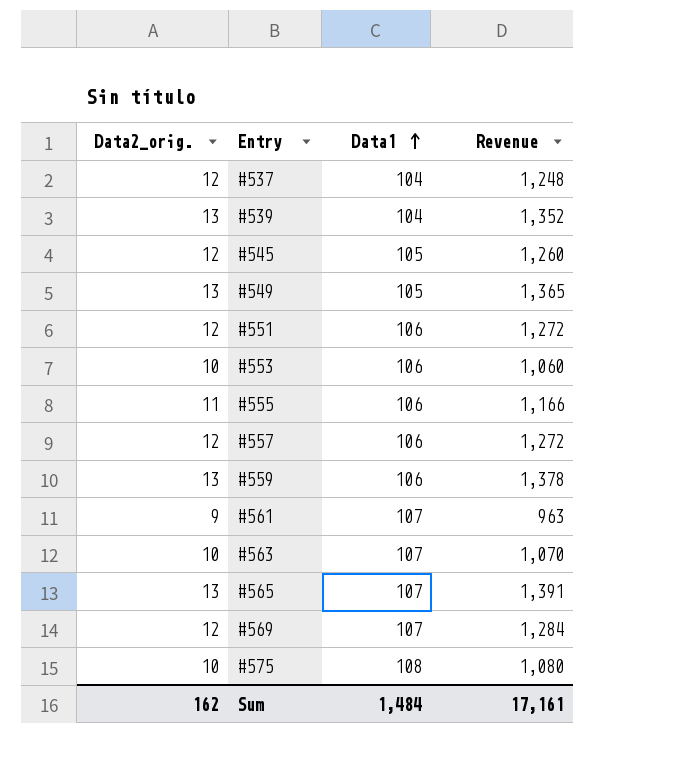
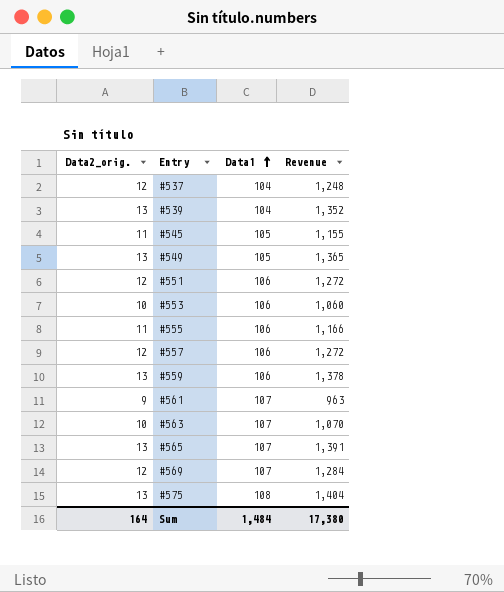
#545 | Data2_orig.: 12 -> 11
#545 | Revenue: 1,260 -> 1,155
#575 | Data2_orig.: 10 -> 13
#575 | Revenue: 1,080 -> 1,404
Sum | Data2_orig.: 162 -> 164
Sum | Revenue: 17,161 -> 17,380

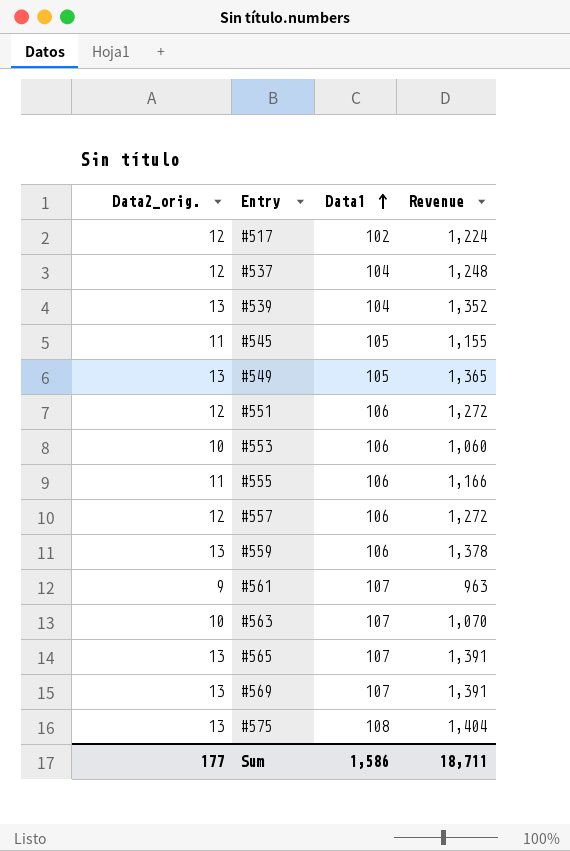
row #517: none -> 12 | 102 | 1,224
#569 | Data2_orig.: 12 -> 13
#569 | Revenue: 1,284 -> 1,391
Sum | Data2_orig.: 164 -> 177
Sum | Data1: 1,484 -> 1,586
Sum | Revenue: 17,380 -> 18,711

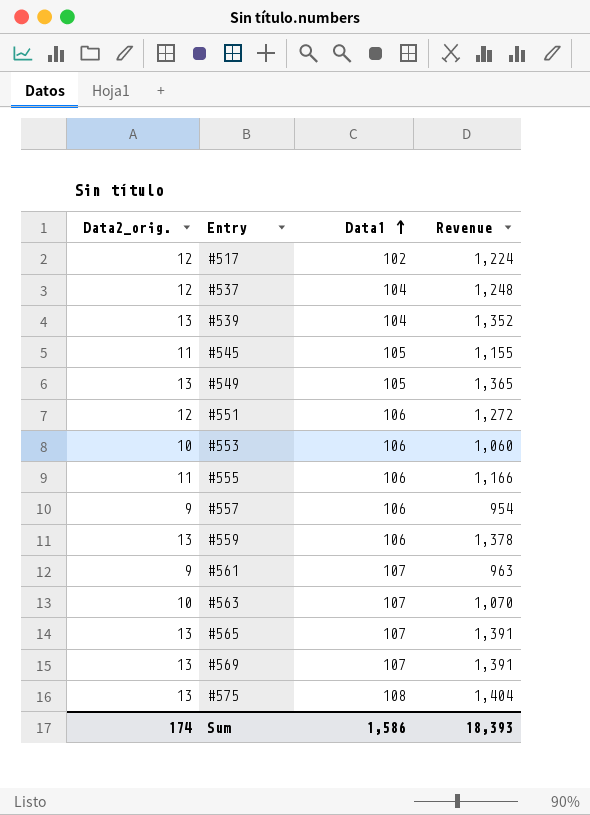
#557 | Data2_orig.: 12 -> 9
#557 | Revenue: 1,272 -> 954
Sum | Data2_orig.: 177 -> 174
Sum | Revenue: 18,711 -> 18,393

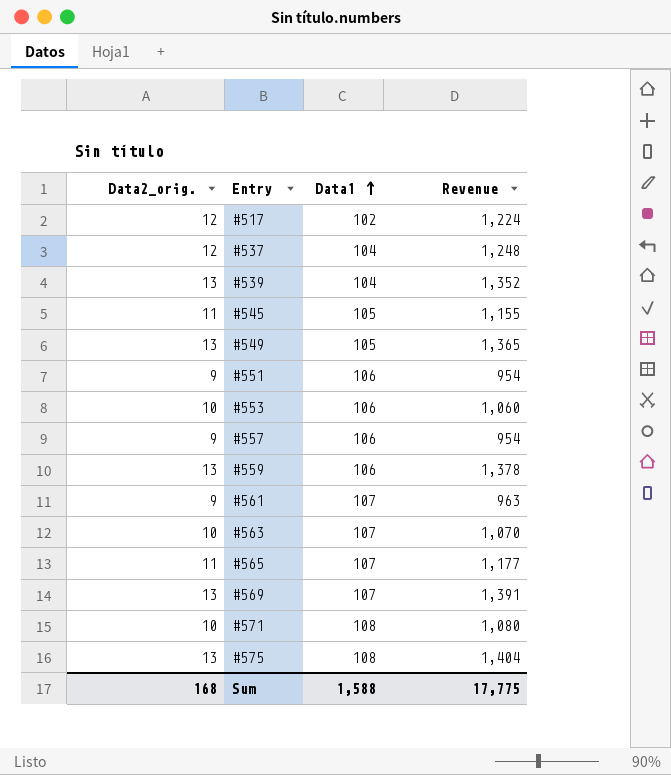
row #555: 11 | 106 | 1,166 -> none
#551 | Data2_orig.: 12 -> 9
#551 | Revenue: 1,272 -> 954
#565 | Data2_orig.: 13 -> 11
#565 | Revenue: 1,391 -> 1,177
row #571: none -> 10 | 108 | 1,080
Sum | Data2_orig.: 174 -> 168
Sum | Data1: 1,586 -> 1,588
Sum | Revenue: 18,393 -> 17,775

